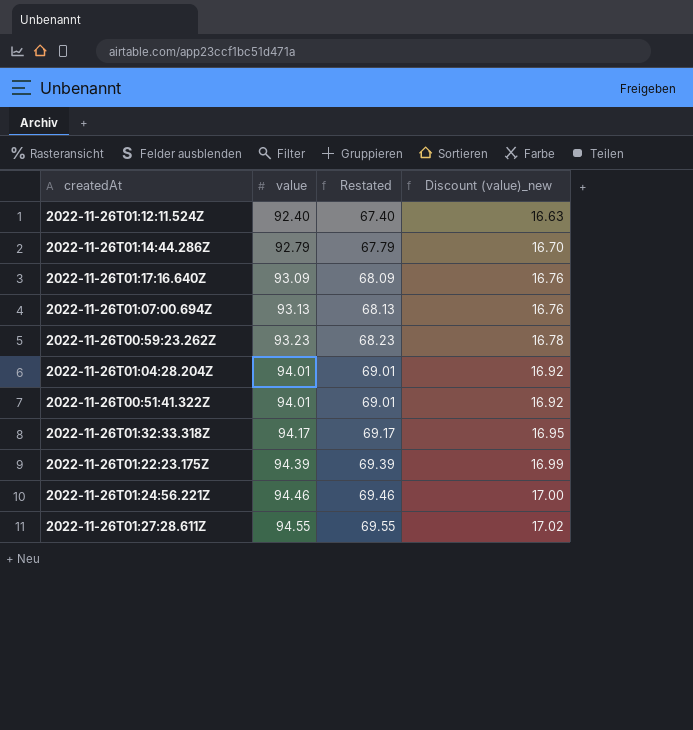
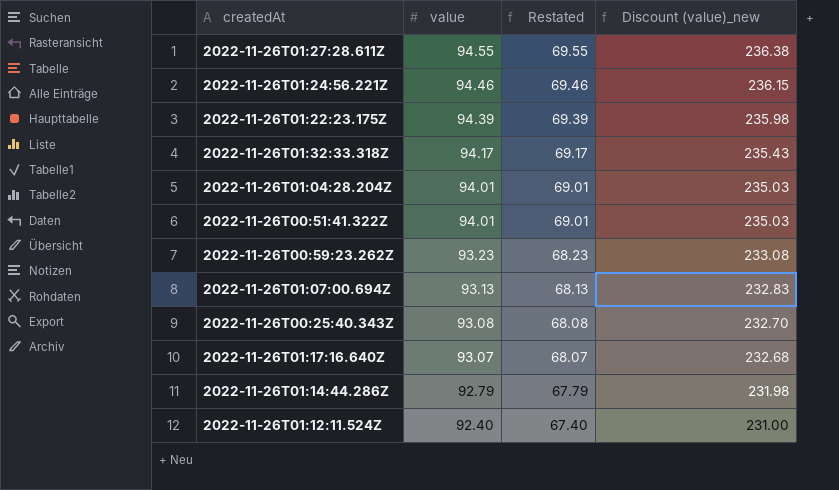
row order: value ascending -> value descending
column Discount (value)_new | formula: [value] * 0.18 -> [value] * 2.5
row 2022-11-26T00:25:40.343Z: none -> 93.08 | 68.08 | 232.70
2022-11-26T01:17:16.640Z | value: 93.09 -> 93.07
2022-11-26T01:17:16.640Z | Restated: 68.09 -> 68.07

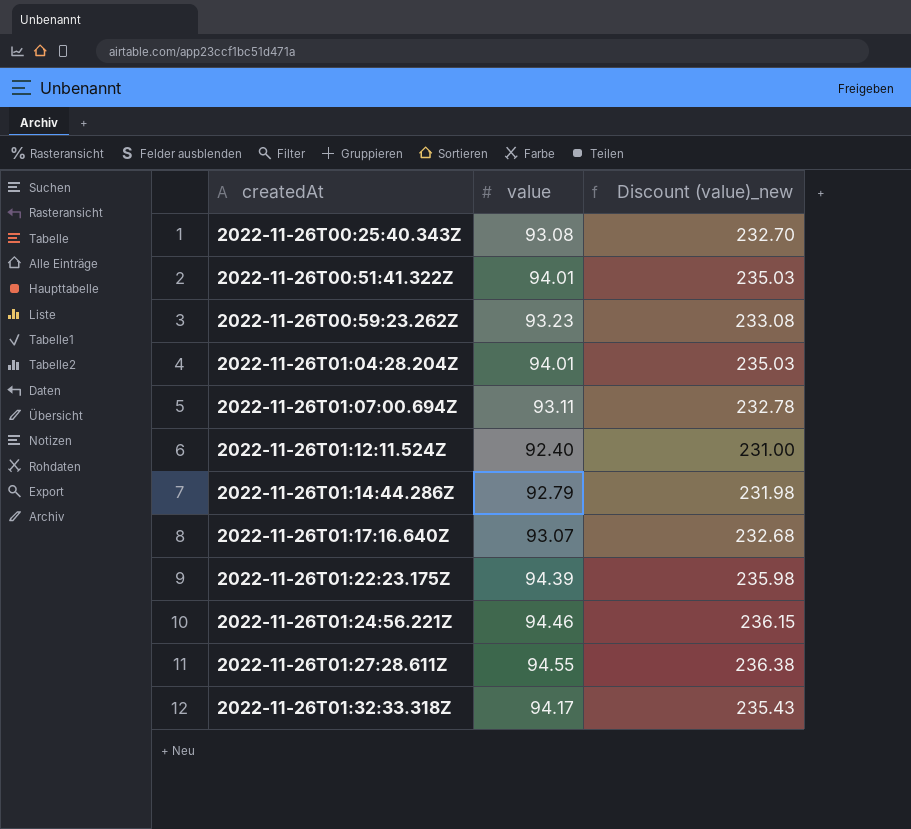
row order: value descending -> createdAt ascending
column Restated | formula: [value] - 25 -> none
2022-11-26T01:07:00.694Z | value: 93.13 -> 93.11
2022-11-26T01:07:00.694Z | Discount (value)_new: 232.83 -> 232.78

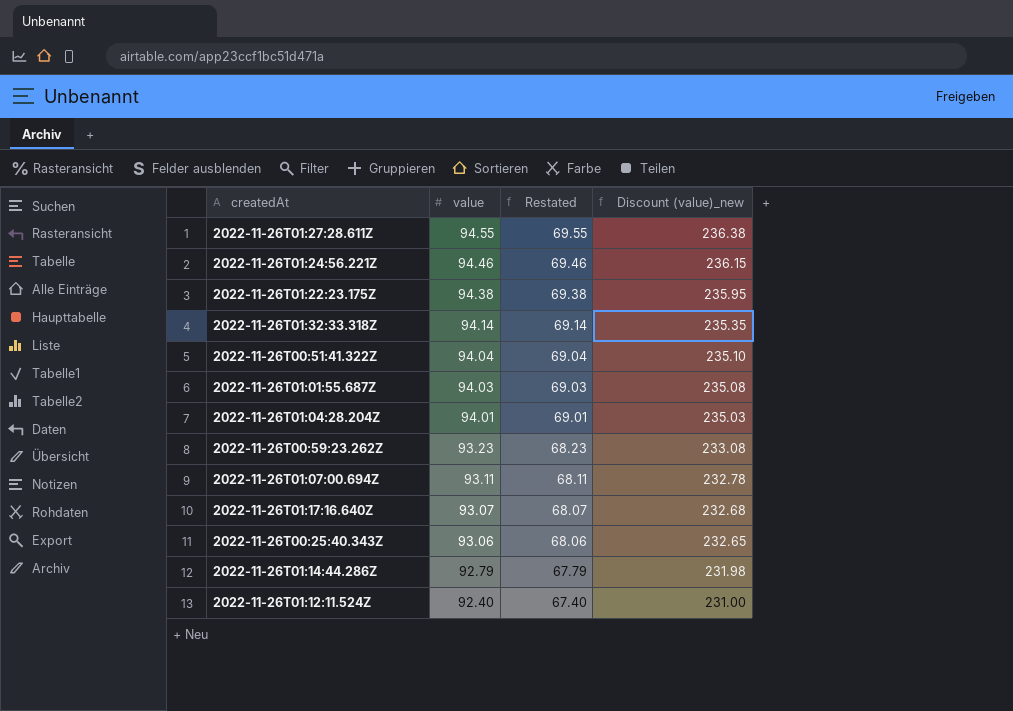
row order: createdAt ascending -> value descending
column Restated | formula: none -> [value] - 25
2022-11-26T01:22:23.175Z | value: 94.39 -> 94.38
2022-11-26T01:22:23.175Z | Discount (value)_new: 235.98 -> 235.95
2022-11-26T01:32:33.318Z | value: 94.17 -> 94.14
2022-11-26T01:32:33.318Z | Discount (value)_new: 235.43 -> 235.35
2022-11-26T00:51:41.322Z | value: 94.01 -> 94.04
2022-11-26T00:51:41.322Z | Discount (value)_new: 235.03 -> 235.10
row 2022-11-26T01:01:55.687Z: none -> 94.03 | 69.03 | 235.08
2022-11-26T00:25:40.343Z | value: 93.08 -> 93.06
2022-11-26T00:25:40.343Z | Discount (value)_new: 232.70 -> 232.65

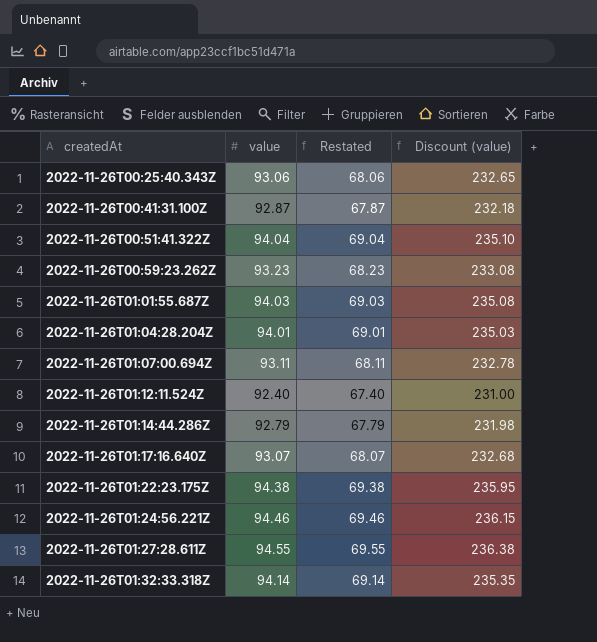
row order: value descending -> createdAt ascending
column name: Discount (value)_new -> Discount (value)
row 2022-11-26T00:41:31.100Z: none -> 92.87 | 67.87 | 232.18

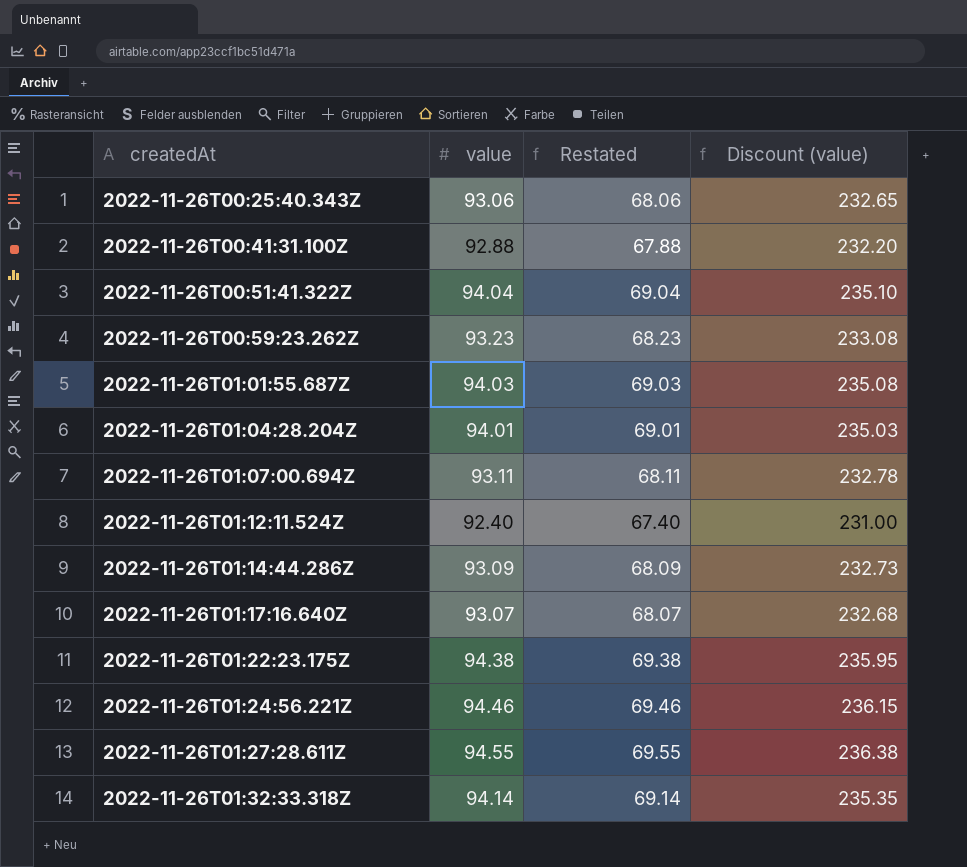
2022-11-26T00:41:31.100Z | value: 92.87 -> 92.88
2022-11-26T00:41:31.100Z | Restated: 67.87 -> 67.88
2022-11-26T00:41:31.100Z | Discount (value): 232.18 -> 232.20
2022-11-26T01:14:44.286Z | value: 92.79 -> 93.09
2022-11-26T01:14:44.286Z | Restated: 67.79 -> 68.09
2022-11-26T01:14:44.286Z | Discount (value): 231.98 -> 232.73

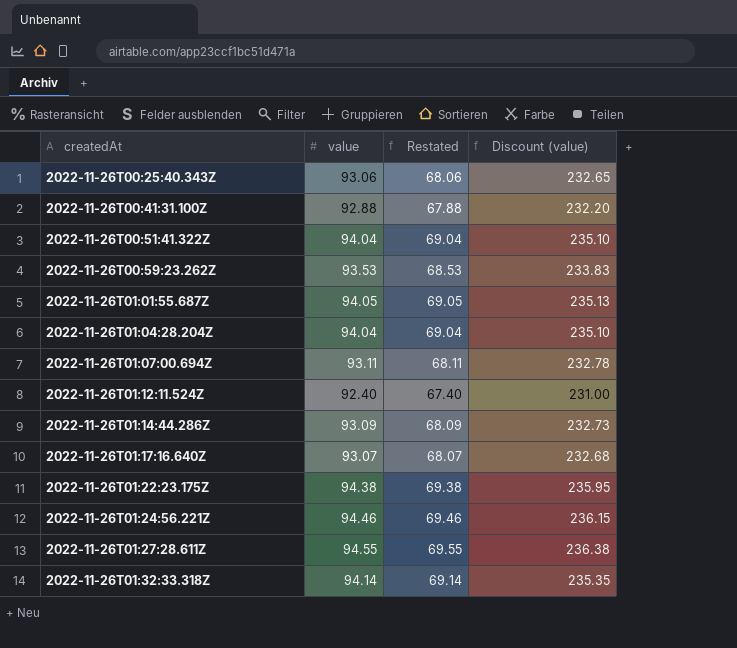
2022-11-26T00:59:23.262Z | value: 93.23 -> 93.53
2022-11-26T00:59:23.262Z | Restated: 68.23 -> 68.53
2022-11-26T00:59:23.262Z | Discount (value): 233.08 -> 233.83
2022-11-26T01:01:55.687Z | value: 94.03 -> 94.05
2022-11-26T01:01:55.687Z | Restated: 69.03 -> 69.05
2022-11-26T01:01:55.687Z | Discount (value): 235.08 -> 235.13
2022-11-26T01:04:28.204Z | value: 94.01 -> 94.04
2022-11-26T01:04:28.204Z | Restated: 69.01 -> 69.04
2022-11-26T01:04:28.204Z | Discount (value): 235.03 -> 235.10

